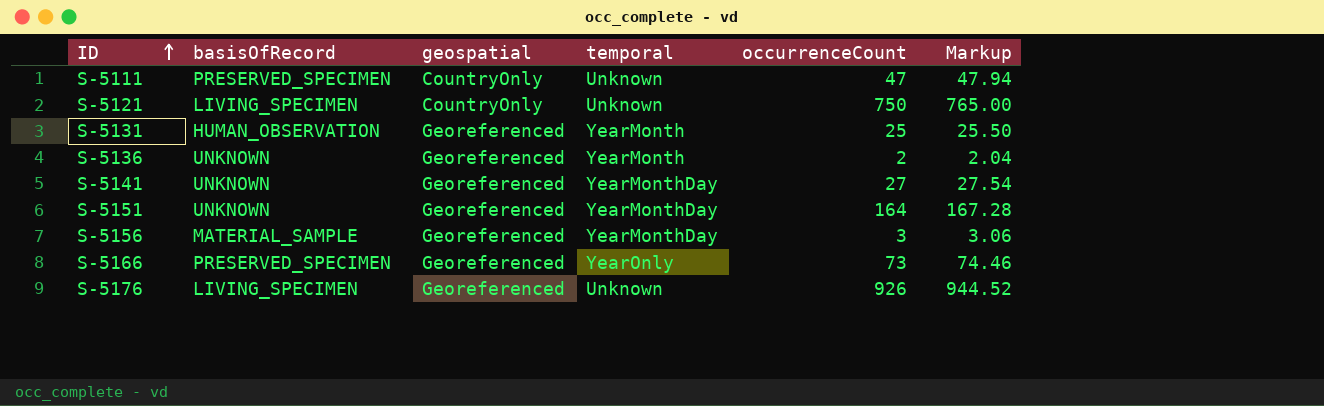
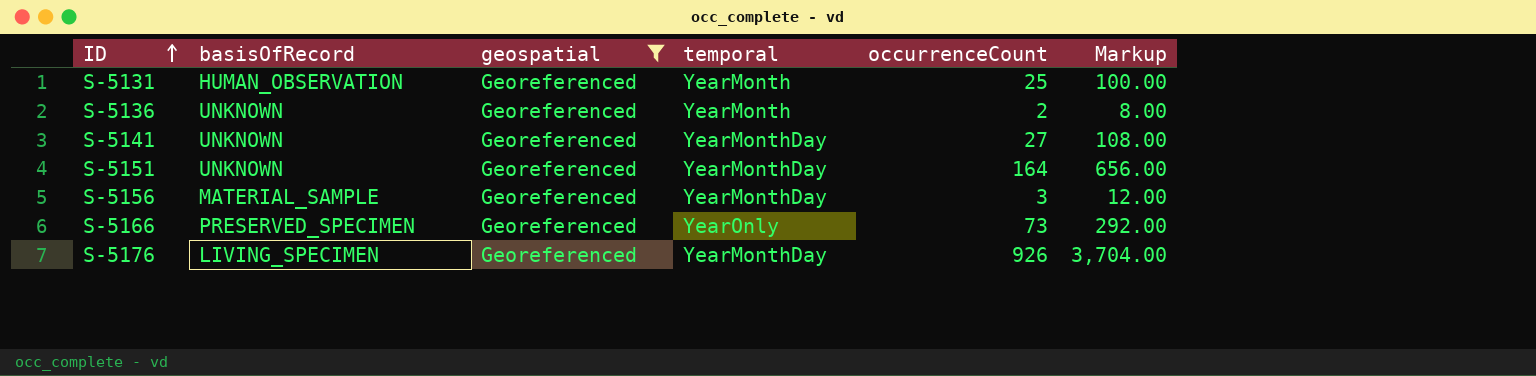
filter: none -> geospatial = Georeferenced
column Markup | formula: [occurrenceCount] * 1.02 -> [occurrenceCount] * 4
S-5176 | temporal: Unknown -> YearMonthDay

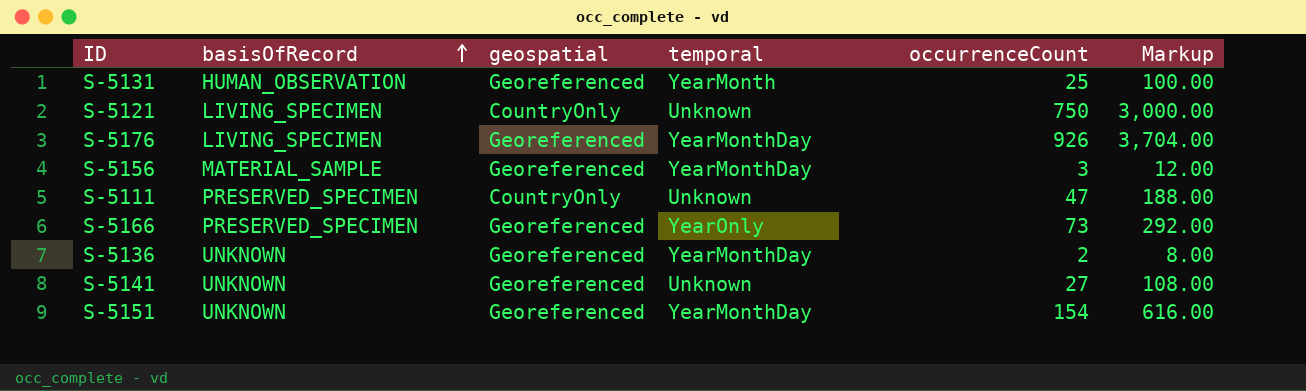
filter: geospatial = Georeferenced -> none
row order: ID ascending -> basisOfRecord ascending
S-5136 | temporal: YearMonth -> YearMonthDay
S-5141 | temporal: YearMonthDay -> Unknown
S-5151 | occurrenceCount: 164 -> 154
S-5151 | Markup: 656.00 -> 616.00

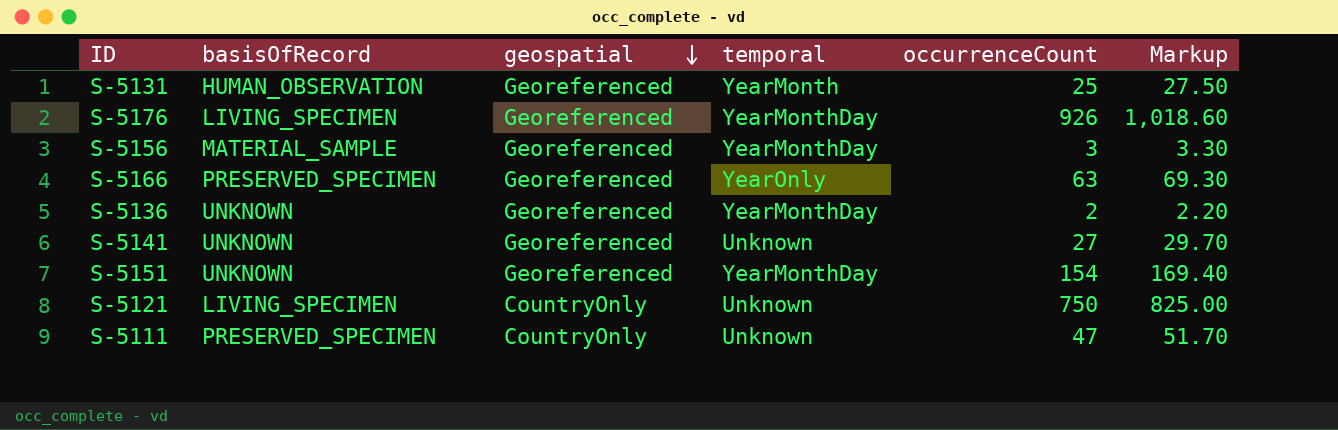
row order: basisOfRecord ascending -> geospatial descending
column Markup | formula: [occurrenceCount] * 4 -> [occurrenceCount] * 1.1
S-5166 | occurrenceCount: 73 -> 63

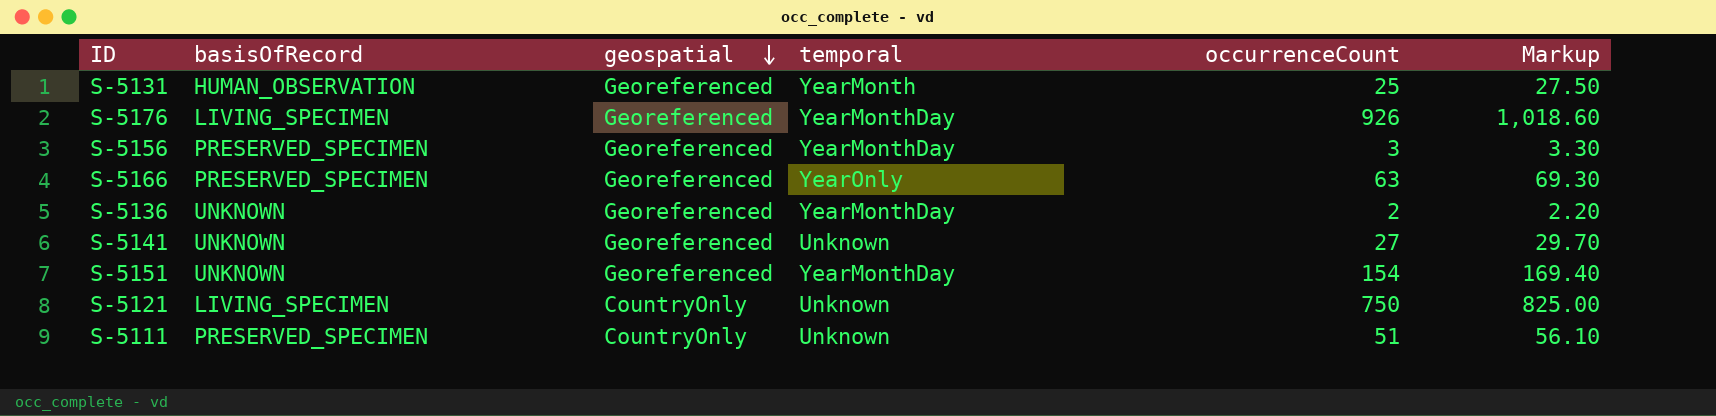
S-5156 | basisOfRecord: MATERIAL_SAMPLE -> PRESERVED_SPECIMEN
S-5111 | occurrenceCount: 47 -> 51
S-5111 | Markup: 51.70 -> 56.10

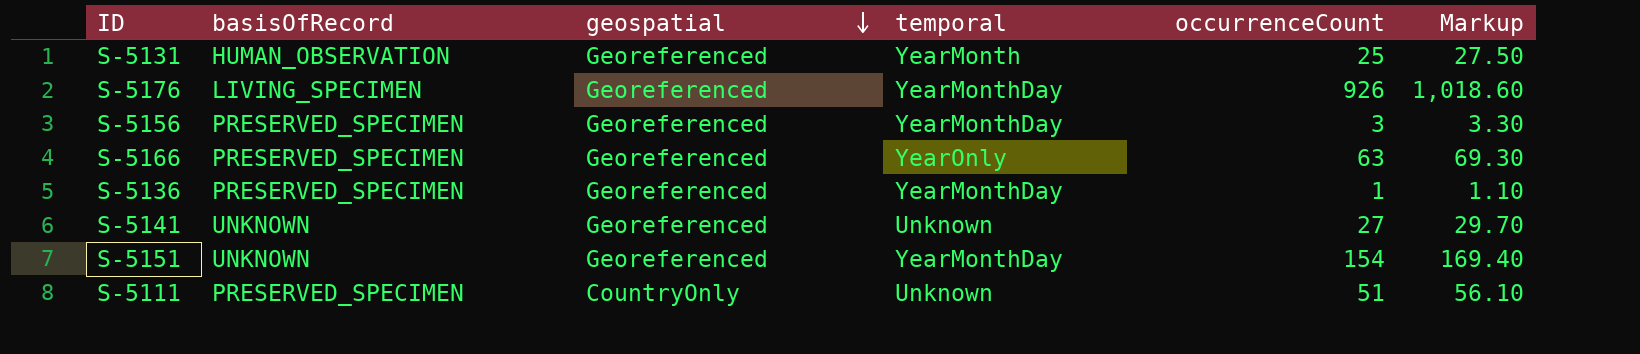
row S-5121: LIVING_SPECIMEN | CountryOnly | Unknown | 750 | 825.00 -> none
S-5136 | basisOfRecord: UNKNOWN -> PRESERVED_SPECIMEN
S-5136 | occurrenceCount: 2 -> 1
S-5136 | Markup: 2.20 -> 1.10

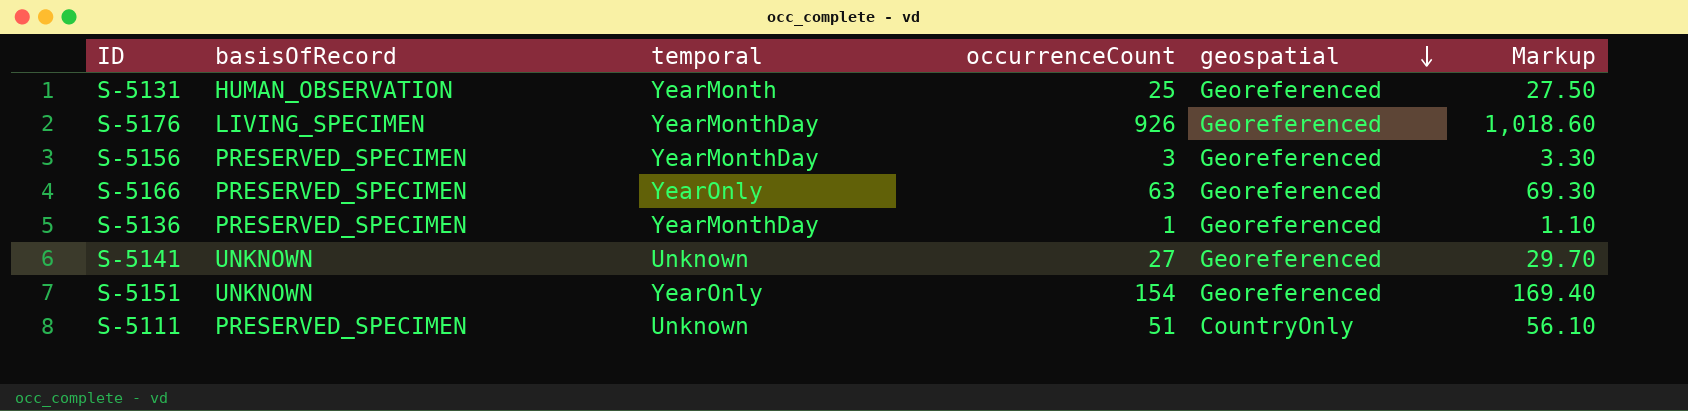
column geospatial | position: 3 -> 5
S-5151 | temporal: YearMonthDay -> YearOnly

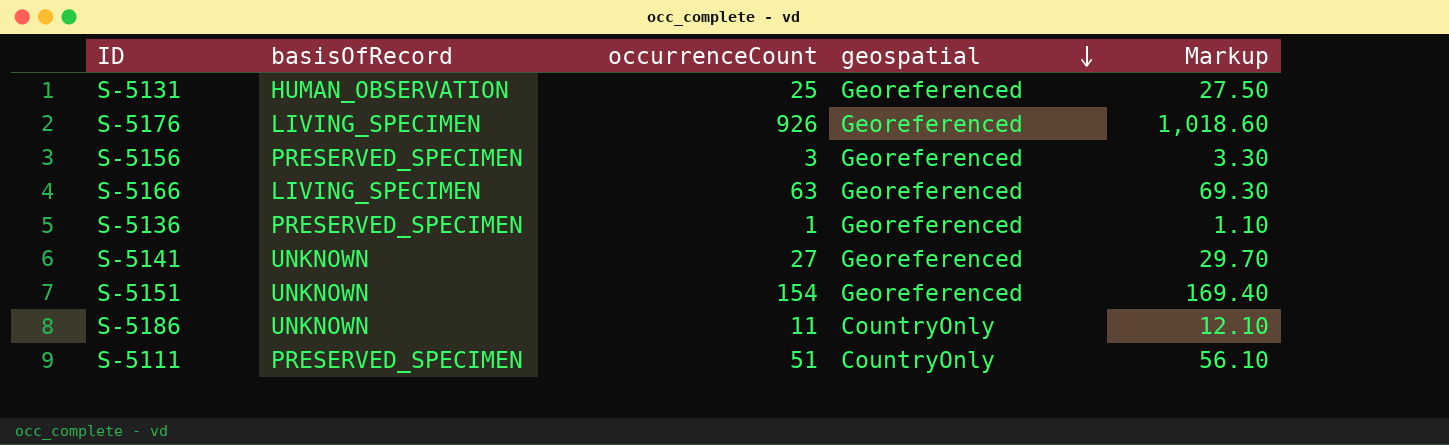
column temporal | position: 3 -> none
S-5166 | basisOfRecord: PRESERVED_SPECIMEN -> LIVING_SPECIMEN
row S-5186: none -> UNKNOWN | 11 | CountryOnly | 12.10

